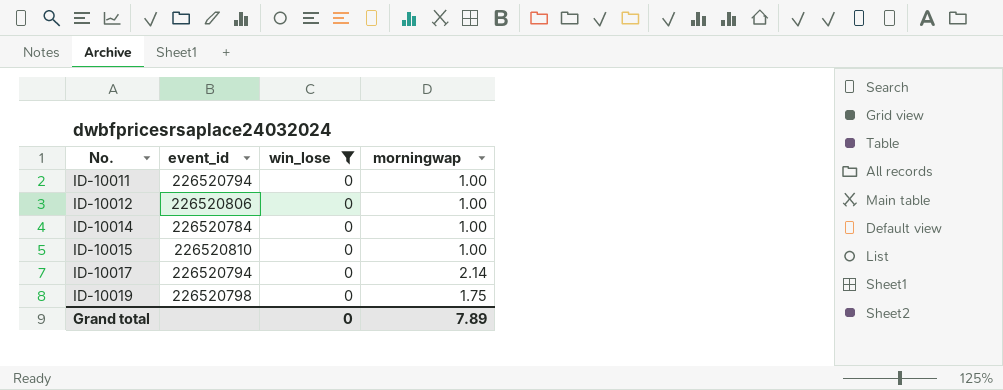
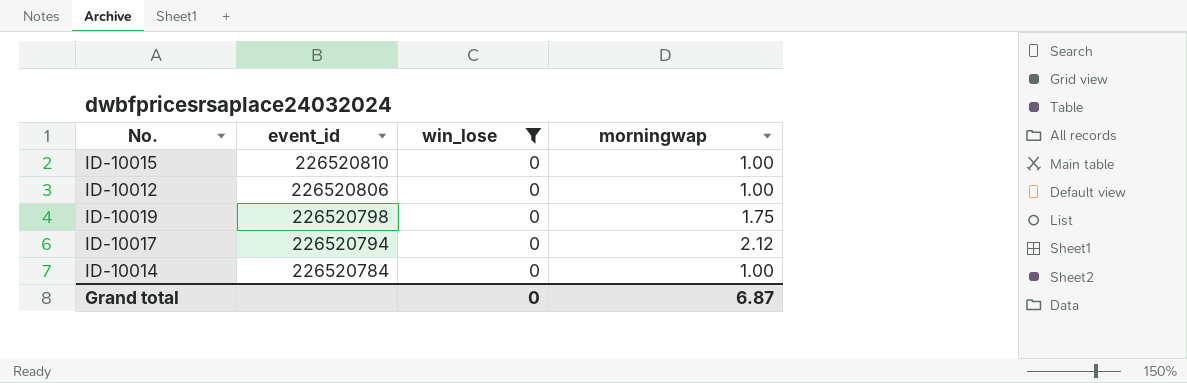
row order: No. ascending -> event_id descending
row ID-10011: 226520794 | 0 | 1.00 -> none
ID-10017 | morningwap: 2.14 -> 2.12
Grand total | morningwap: 7.89 -> 6.87

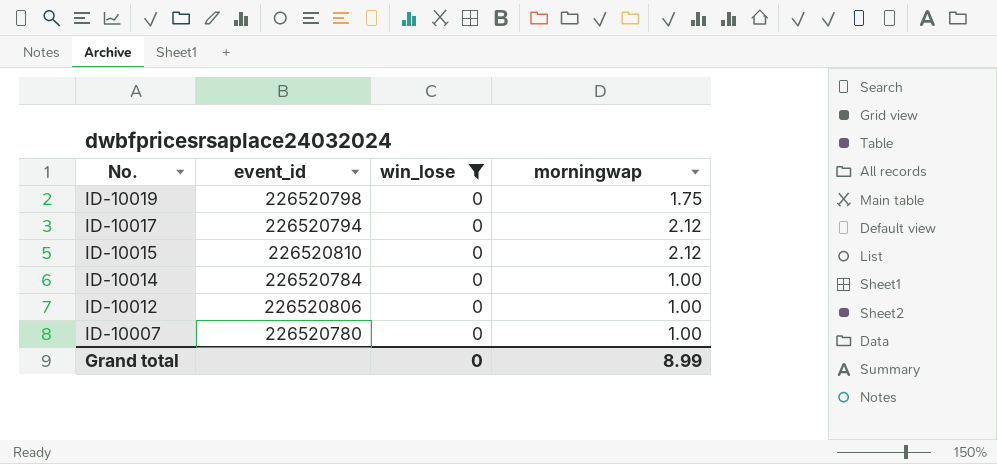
row order: event_id descending -> No. descending
ID-10015 | morningwap: 1.00 -> 2.12
row ID-10007: none -> 226520780 | 0 | 1.00
Grand total | morningwap: 6.87 -> 8.99

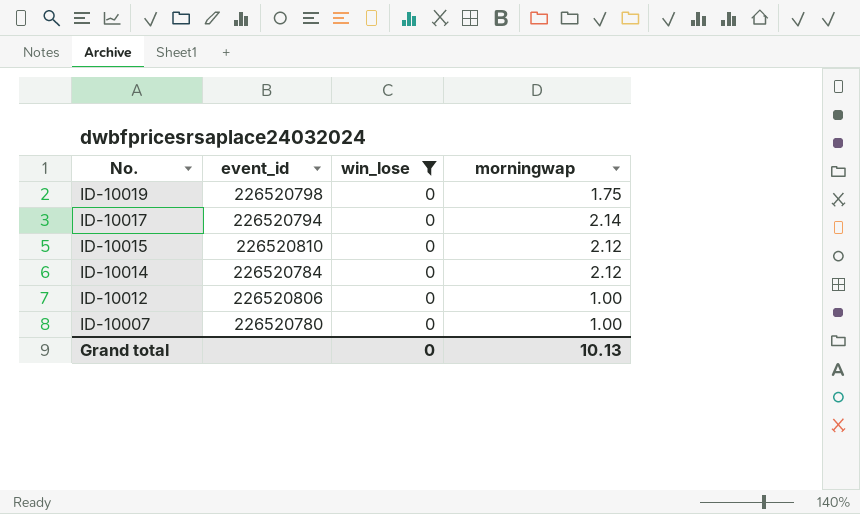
ID-10017 | morningwap: 2.12 -> 2.14
ID-10014 | morningwap: 1.00 -> 2.12
Grand total | morningwap: 8.99 -> 10.13

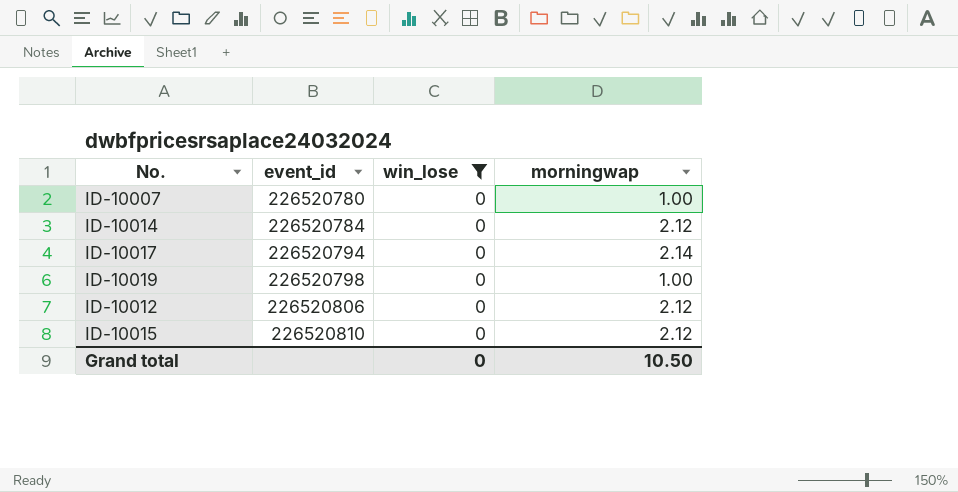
row order: No. descending -> event_id ascending
ID-10019 | morningwap: 1.75 -> 1.00
ID-10012 | morningwap: 1.00 -> 2.12
Grand total | morningwap: 10.13 -> 10.50

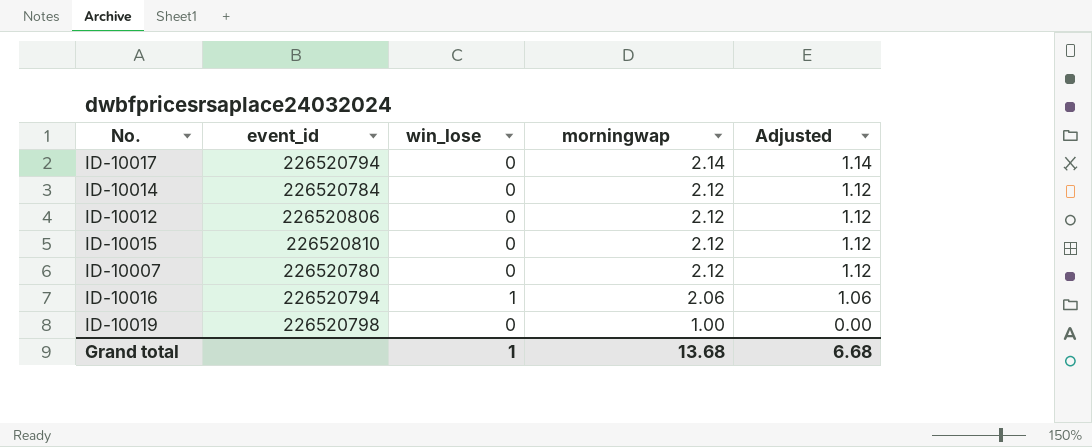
filter: win_lose = 0 -> none
row order: event_id ascending -> morningwap descending
column Adjusted | formula: none -> [morningwap] - 1
ID-10007 | morningwap: 1.00 -> 2.12
Grand total | win_lose: 0 -> 1
Grand total | morningwap: 10.50 -> 13.68

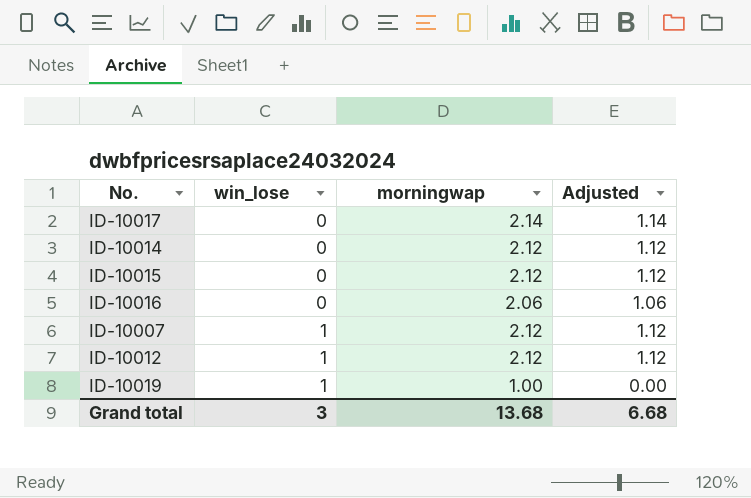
row order: morningwap descending -> win_lose ascending
column event_id | position: 2 -> none
ID-10016 | win_lose: 1 -> 0
ID-10007 | win_lose: 0 -> 1
ID-10012 | win_lose: 0 -> 1
ID-10019 | win_lose: 0 -> 1
Grand total | win_lose: 1 -> 3

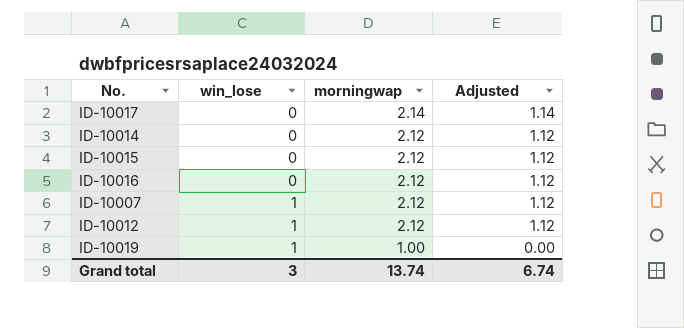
ID-10016 | morningwap: 2.06 -> 2.12
ID-10016 | Adjusted: 1.06 -> 1.12
Grand total | morningwap: 13.68 -> 13.74
Grand total | Adjusted: 6.68 -> 6.74

